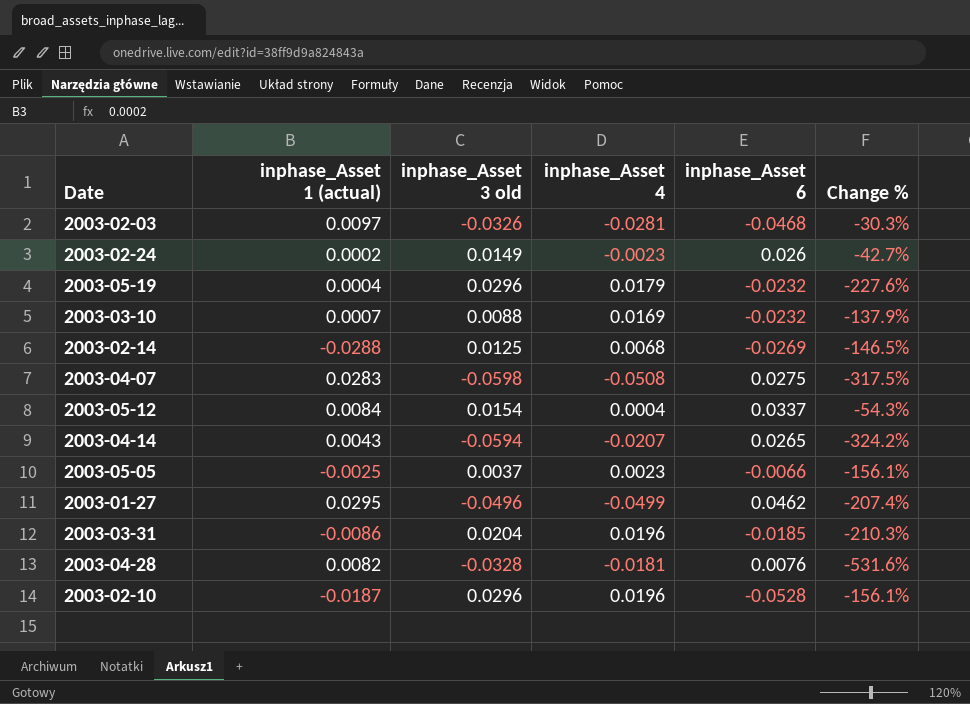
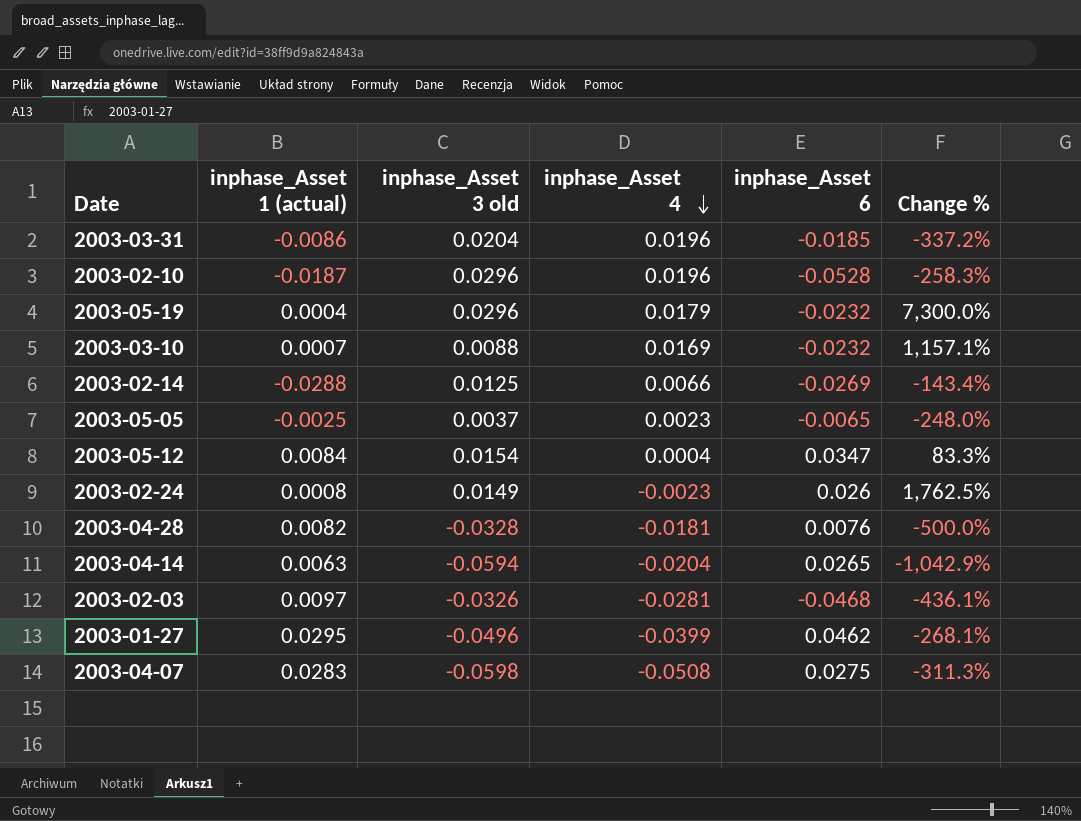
row order: none -> inphase_Asset 4 descending
column Change % | formula: ([inphase_Asset 3 old] - [inphase_Asset 6]) / [inphase_Asset 6] -> ([inphase_Asset 3 old] - [inphase_Asset 1 (actual)]) / [inphase_Asset 1 (actual)]
2003-02-14 | inphase_Asset 4: 0.0068 -> 0.0066
2003-05-05 | inphase_Asset 6: -0.0066 -> -0.0065
2003-05-12 | inphase_Asset 6: 0.0337 -> 0.0347
2003-02-24 | inphase_Asset 1 (actual): 0.0002 -> 0.0008
2003-04-14 | inphase_Asset 1 (actual): 0.0043 -> 0.0063
2003-04-14 | inphase_Asset 4: -0.0207 -> -0.0204
2003-01-27 | inphase_Asset 4: -0.0499 -> -0.0399

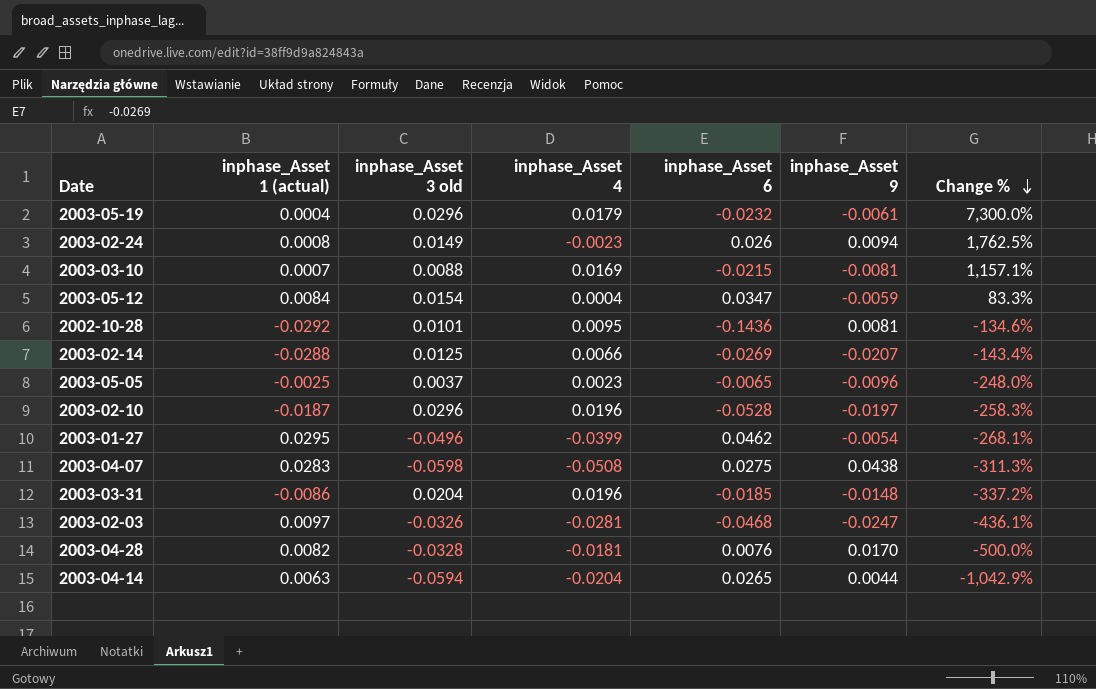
row order: inphase_Asset 4 descending -> Change % descending
column inphase_Asset 9 | position: none -> 6
2003-03-10 | inphase_Asset 6: -0.0232 -> -0.0215
row 2002-10-28: none -> -0.0292 | 0.0101 | 0.0095 | -0.1436 | 0.0081 | -134.6%

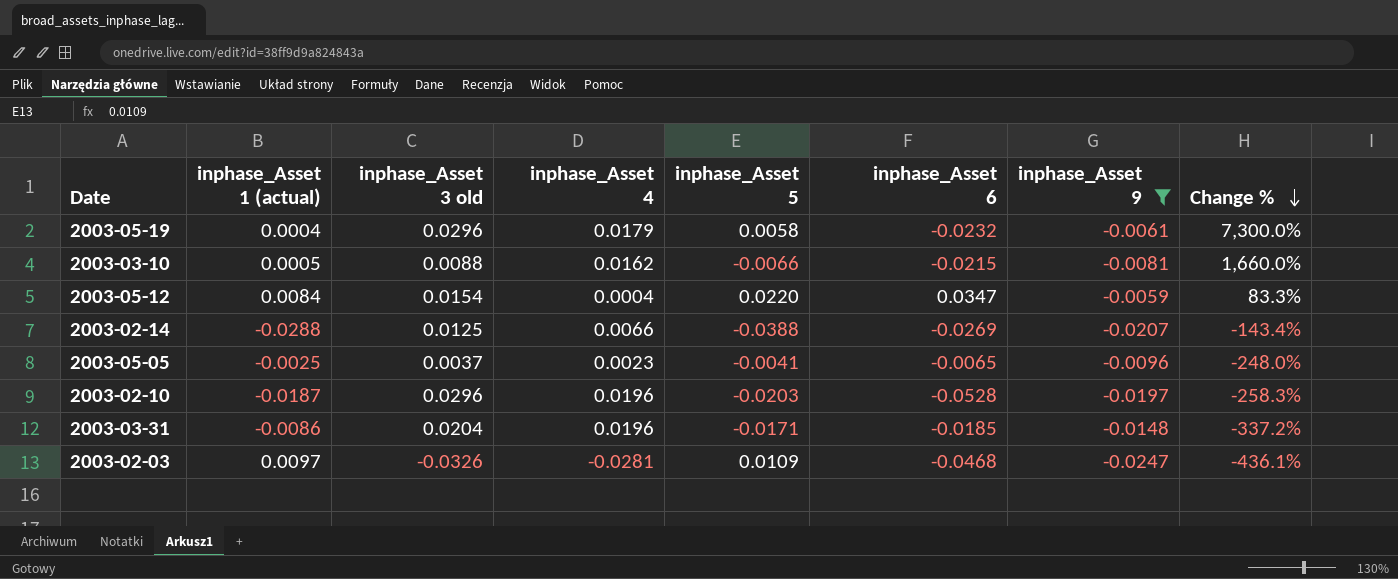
filter: none -> inphase_Asset 9 <= -0.0059
column inphase_Asset 5 | position: none -> 5
2003-03-10 | inphase_Asset 1 (actual): 0.0007 -> 0.0005
2003-03-10 | inphase_Asset 4: 0.0169 -> 0.0162
2003-03-10 | Change %: 1,157.1% -> 1,660.0%

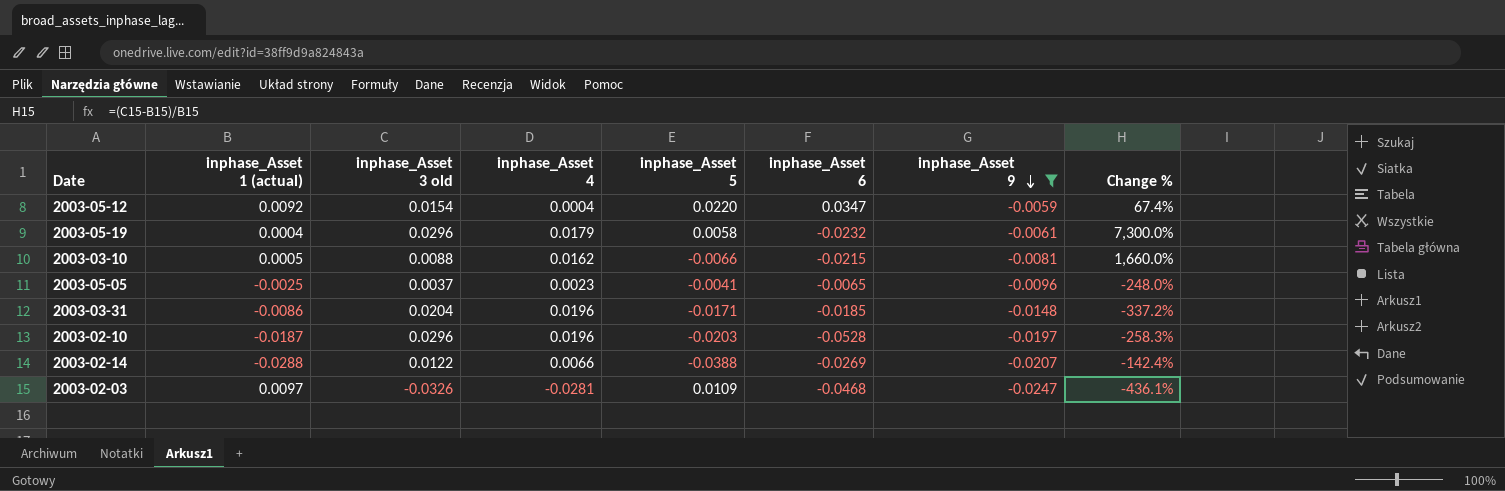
row order: Change % descending -> inphase_Asset 9 descending
2003-05-12 | inphase_Asset 1 (actual): 0.0084 -> 0.0092
2003-05-12 | Change %: 83.3% -> 67.4%
2003-02-14 | inphase_Asset 3 old: 0.0125 -> 0.0122
2003-02-14 | Change %: -143.4% -> -142.4%

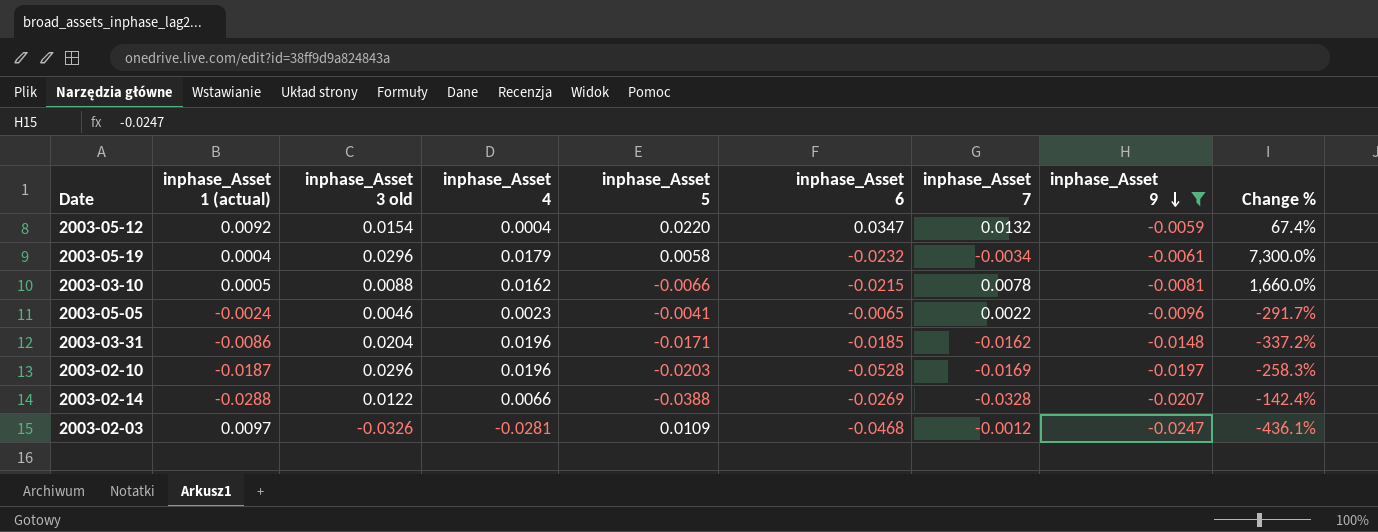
column inphase_Asset 7 | position: none -> 7
2003-05-05 | inphase_Asset 1 (actual): -0.0025 -> -0.0024
2003-05-05 | inphase_Asset 3 old: 0.0037 -> 0.0046
2003-05-05 | Change %: -248.0% -> -291.7%

